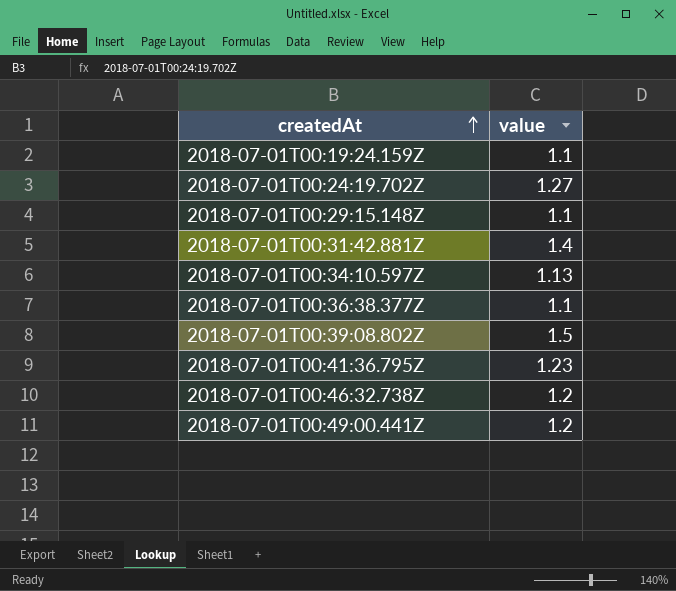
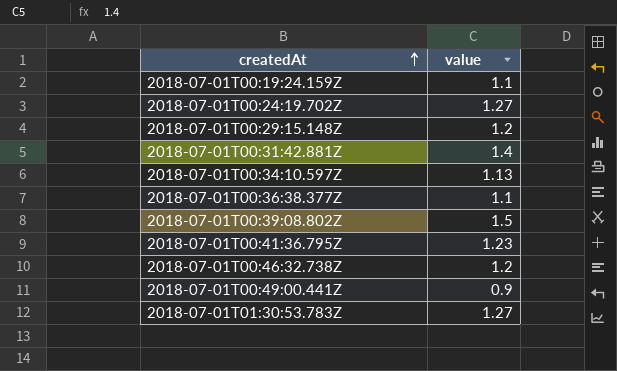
2018-07-01T00:29:15.148Z | value: 1.1 -> 1.2
2018-07-01T00:49:00.441Z | value: 1.2 -> 0.9
row 2018-07-01T01:30:53.783Z: none -> 1.27

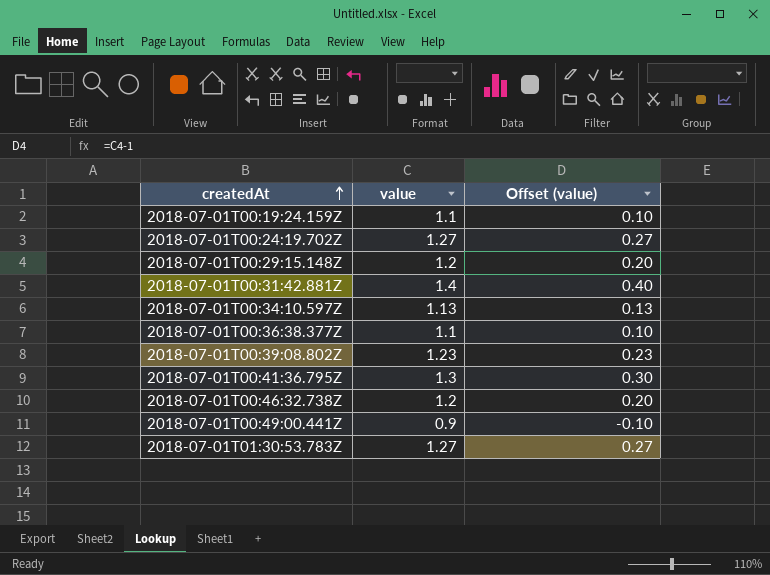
column Offset (value) | formula: none -> [value] - 1
2018-07-01T00:39:08.802Z | value: 1.5 -> 1.23
2018-07-01T00:41:36.795Z | value: 1.23 -> 1.3

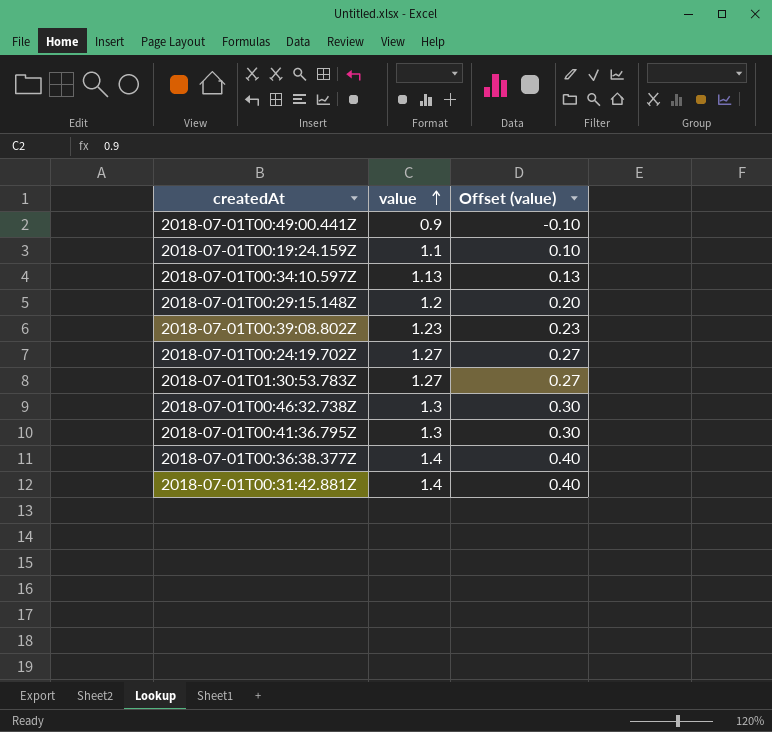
row order: createdAt ascending -> value ascending
2018-07-01T00:46:32.738Z | value: 1.2 -> 1.3
2018-07-01T00:46:32.738Z | Offset (value): 0.20 -> 0.30
2018-07-01T00:36:38.377Z | value: 1.1 -> 1.4
2018-07-01T00:36:38.377Z | Offset (value): 0.10 -> 0.40

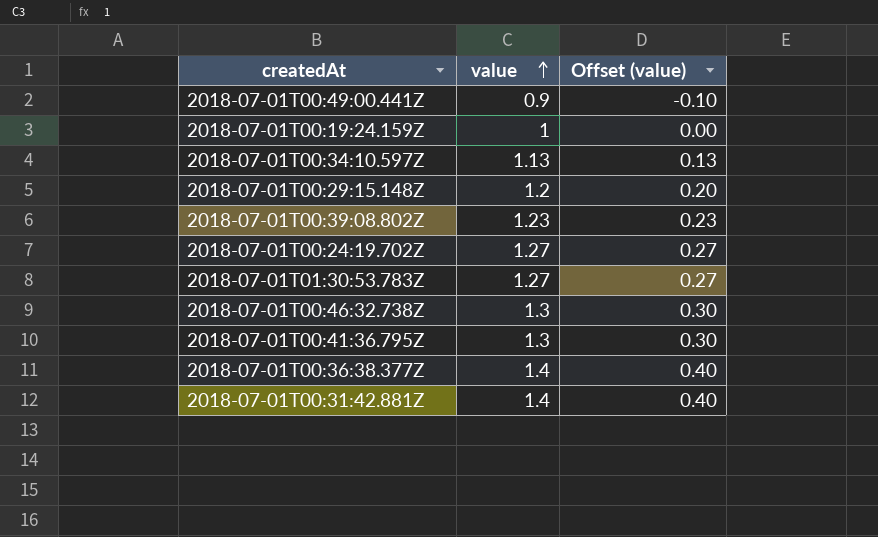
2018-07-01T00:19:24.159Z | value: 1.1 -> 1
2018-07-01T00:19:24.159Z | Offset (value): 0.10 -> 0.00

